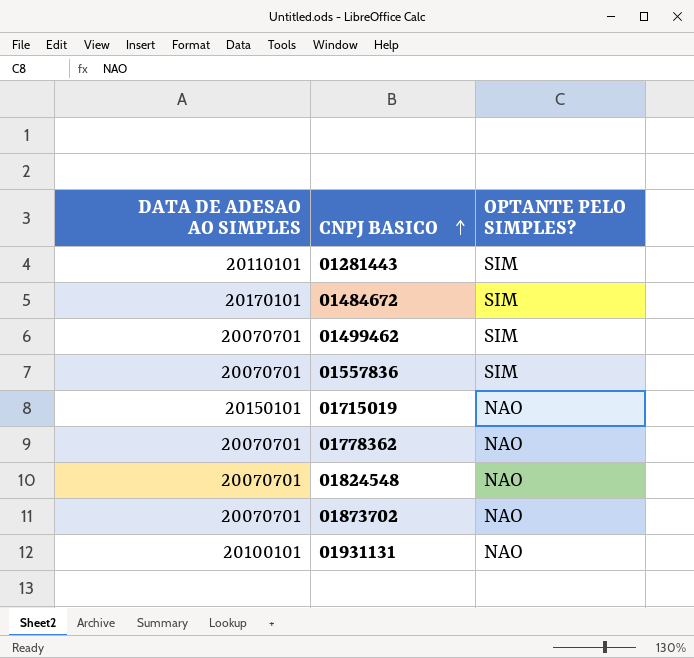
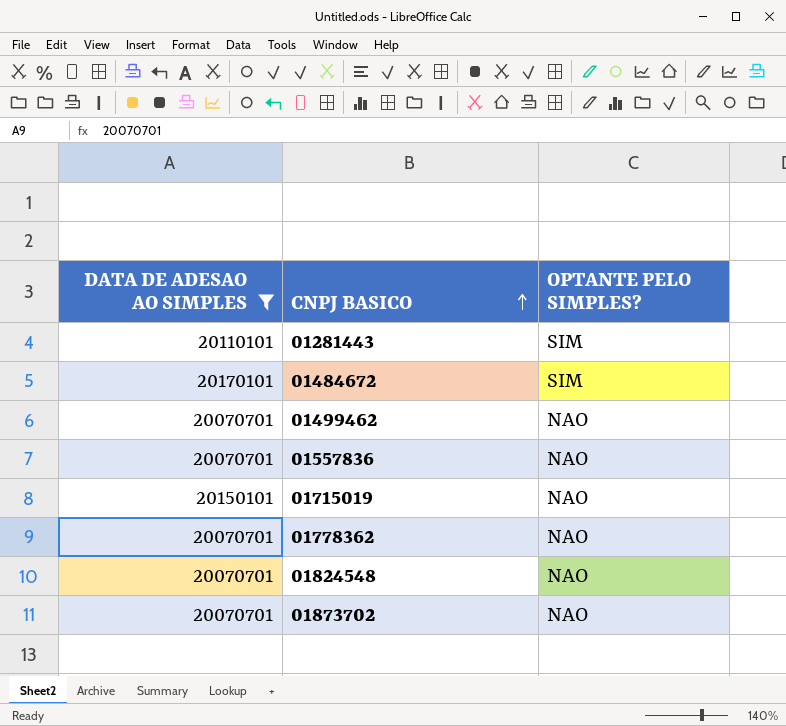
filter: none -> DATA DE ADESAO AO SIMPLES != 20100101
01499462 | OPTANTE PELO SIMPLES?: SIM -> NAO
01557836 | OPTANTE PELO SIMPLES?: SIM -> NAO

